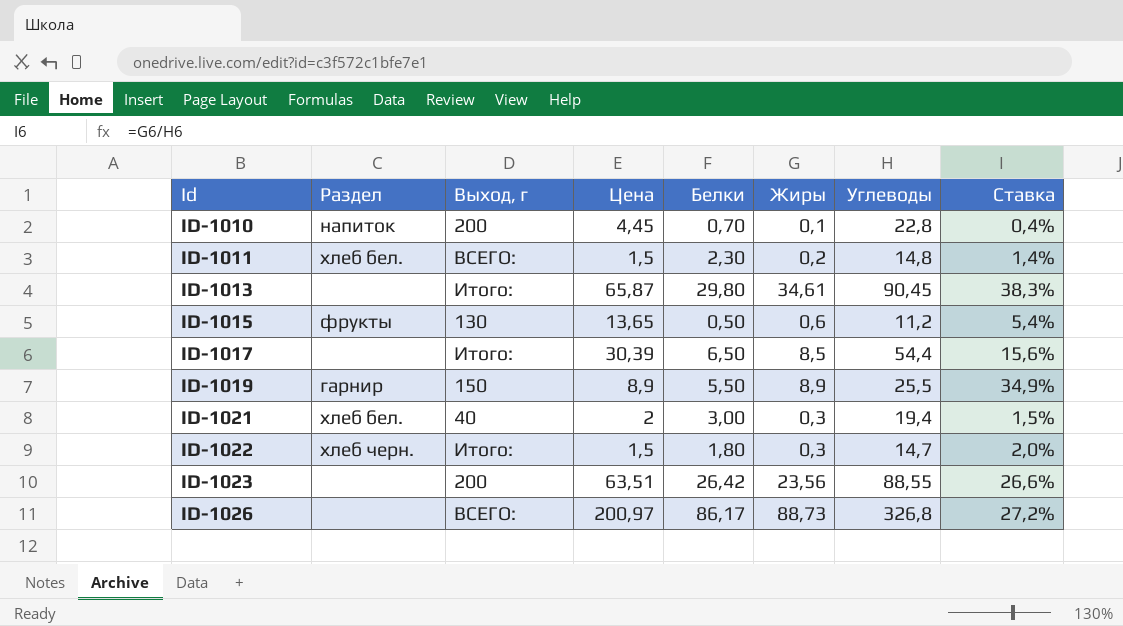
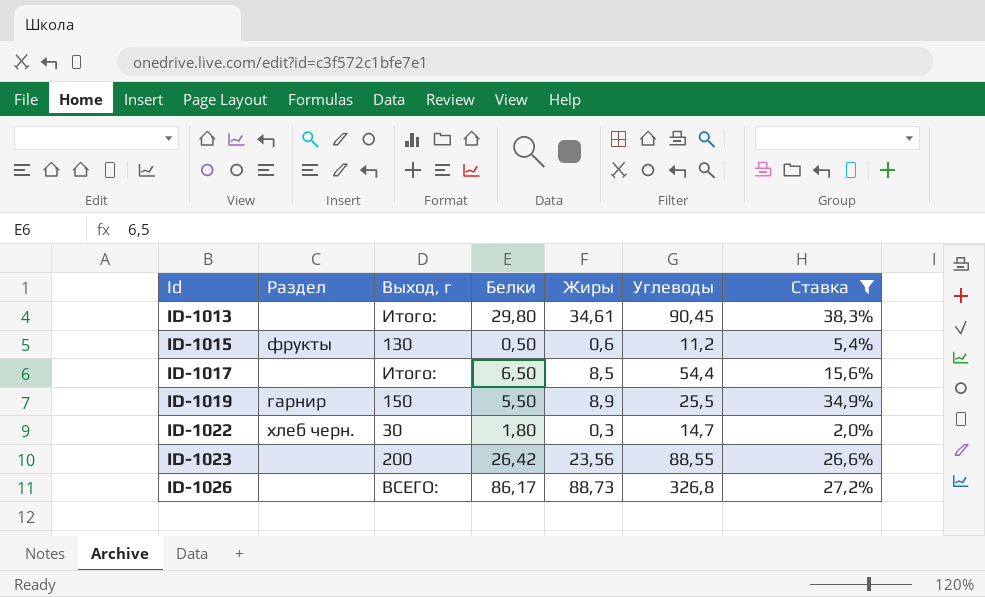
filter: none -> Ставка >= 2,0%
column Цена | position: 4 -> none
ID-1022 | Выход, г: Итого: -> 30

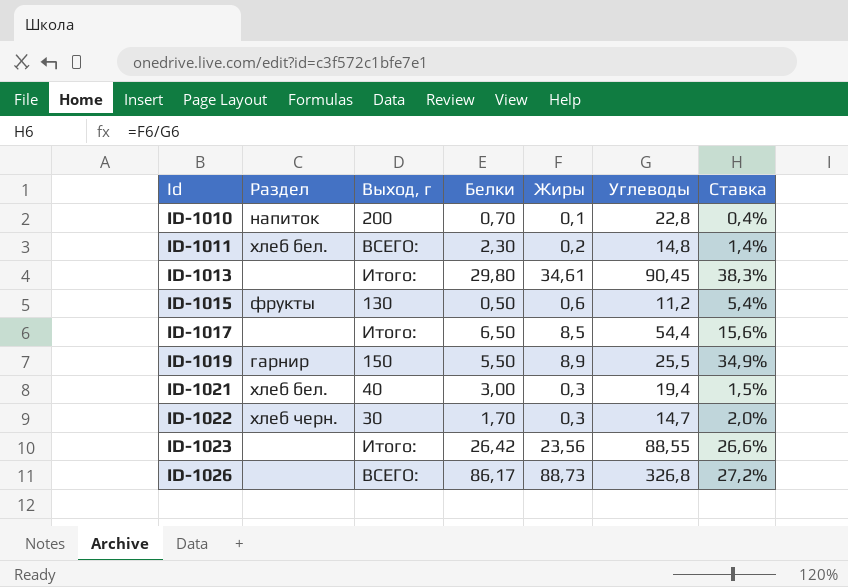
filter: Ставка >= 2,0% -> none
ID-1022 | Белки: 1,80 -> 1,70
ID-1023 | Выход, г: 200 -> Итого:

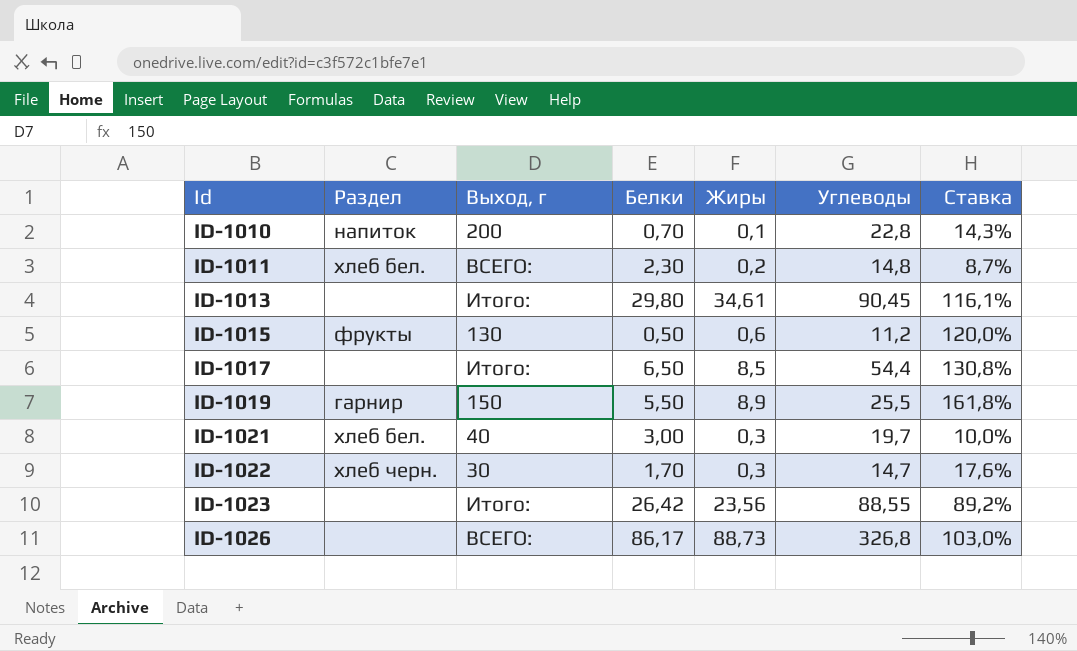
column Ставка | formula: [Жиры] / [Углеводы] -> [Жиры] / [Белки]
ID-1021 | Углеводы: 19,4 -> 19,7

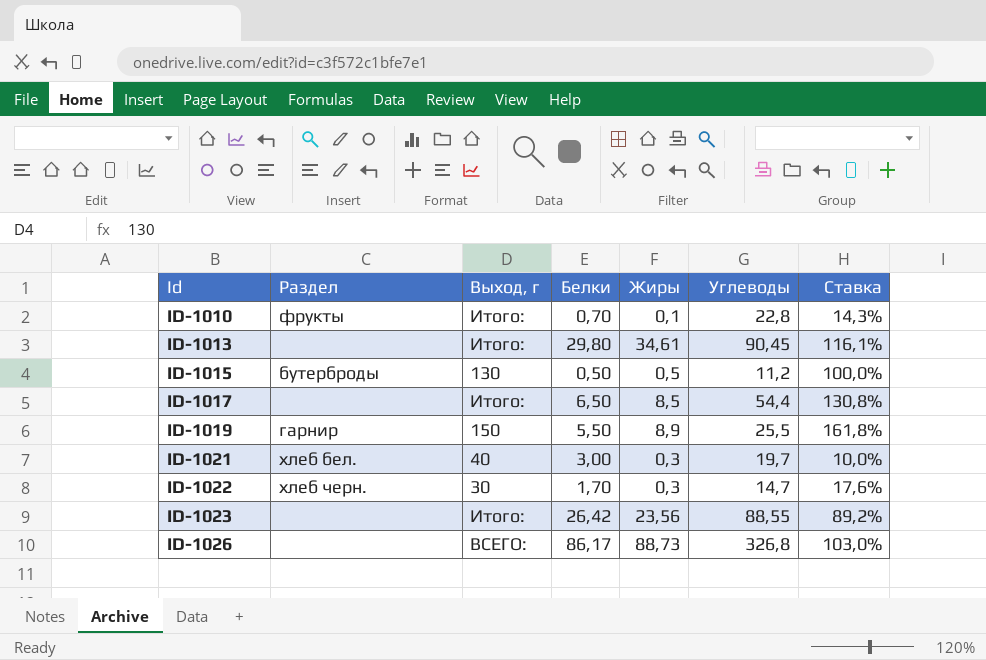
row ID-1011: хлеб бел. | ВСЕГО: | 2,30 | 0,2 | 14,8 | 8,7% -> none
ID-1010 | Раздел: напиток -> фрукты
ID-1010 | Выход, г: 200 -> Итого:
ID-1015 | Раздел: фрукты -> бутерброды
ID-1015 | Жиры: 0,6 -> 0,5
ID-1015 | Ставка: 120,0% -> 100,0%

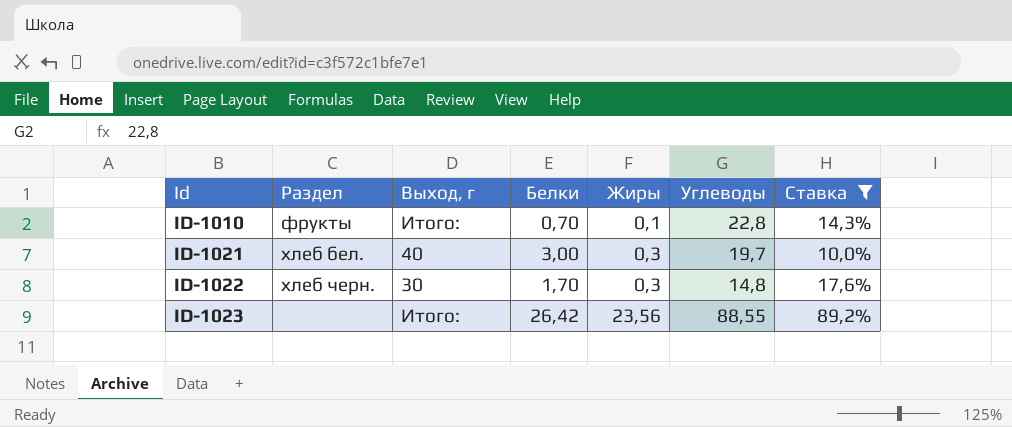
filter: none -> Ставка <= 89,2%
ID-1022 | Углеводы: 14,7 -> 14,8

